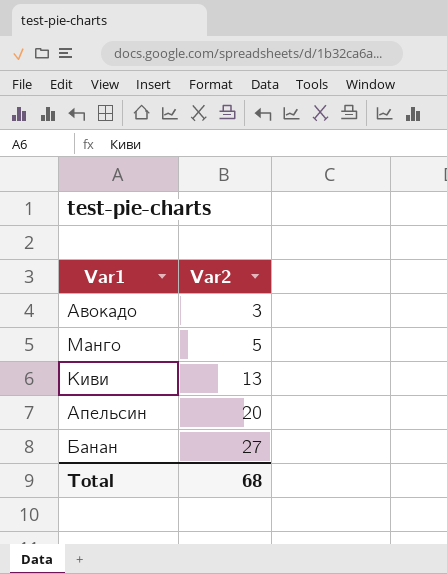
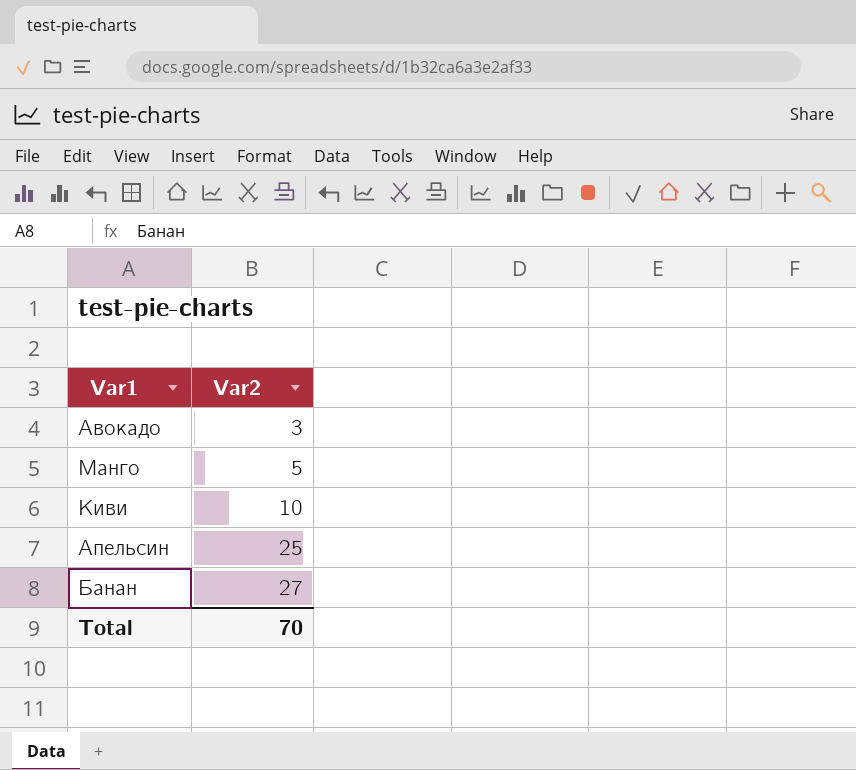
Киви | Var2: 13 -> 10
Апельсин | Var2: 20 -> 25
Total | Var2: 68 -> 70

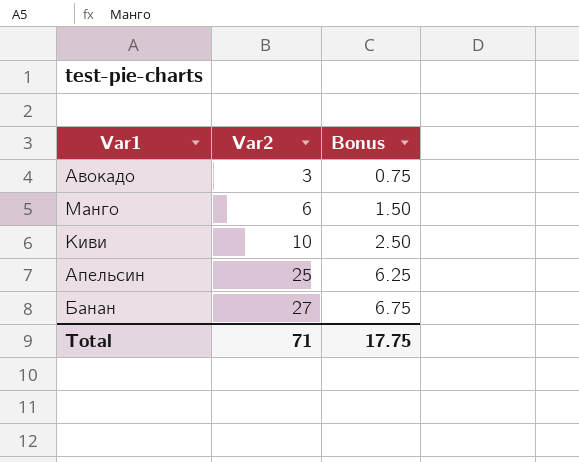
column Bonus | formula: none -> [Var2] * 0.25
Манго | Var2: 5 -> 6
Total | Var2: 70 -> 71

